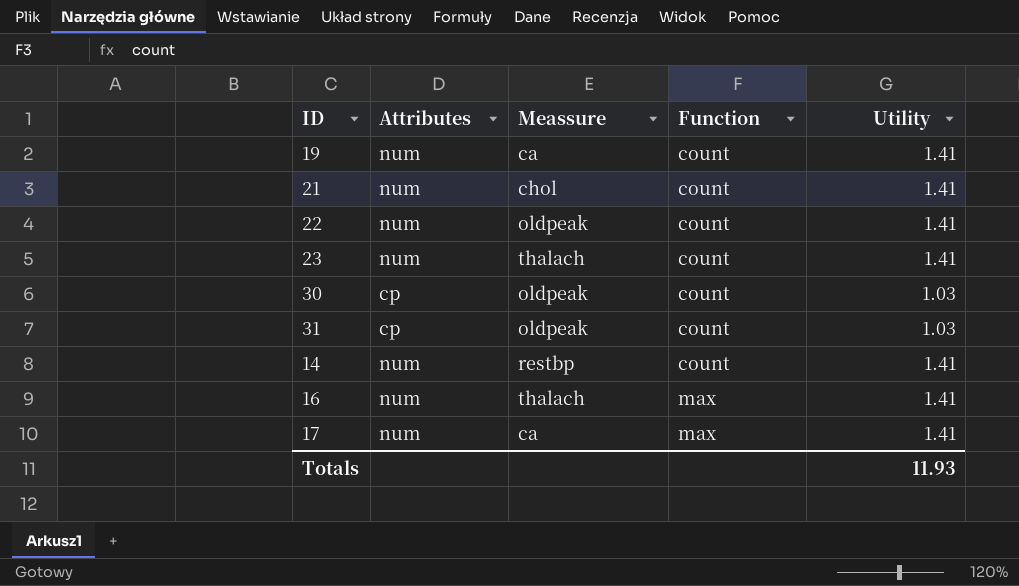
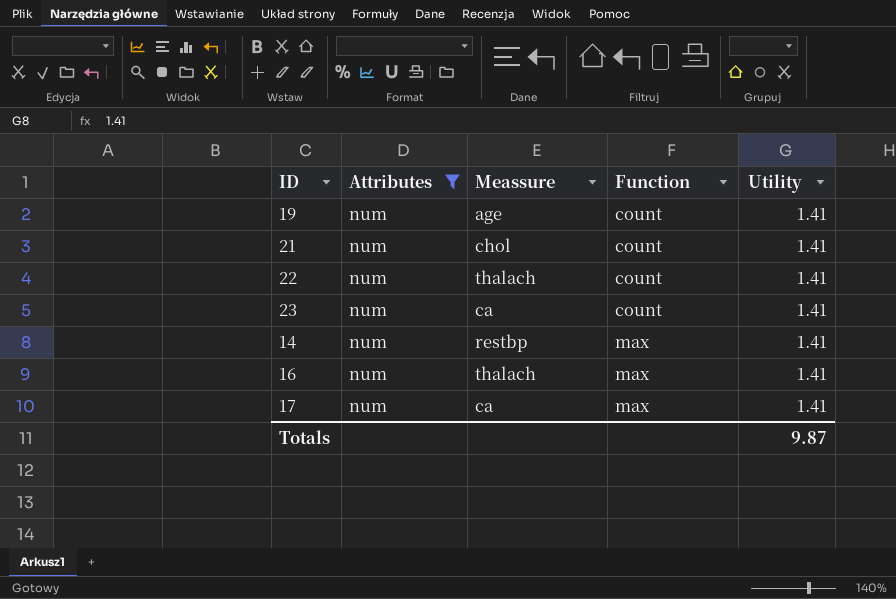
filter: none -> Attributes = num
19 | Meassure: ca -> age
22 | Meassure: oldpeak -> thalach
23 | Meassure: thalach -> ca
14 | Function: count -> max
Totals | Utility: 11.93 -> 9.87

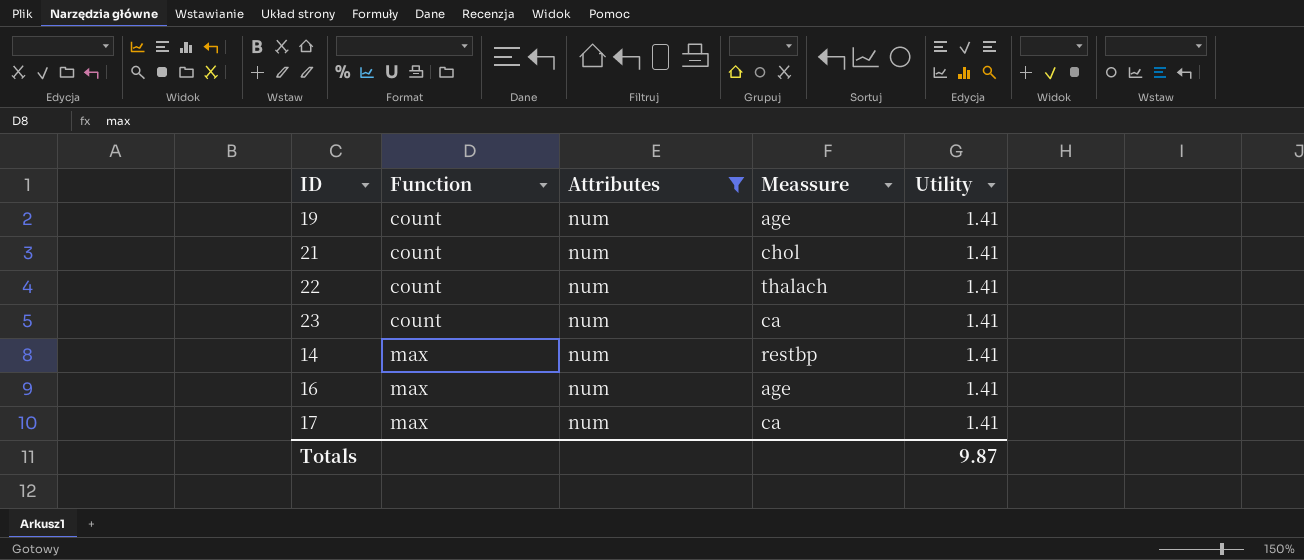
column Function | position: 4 -> 2
16 | Meassure: thalach -> age

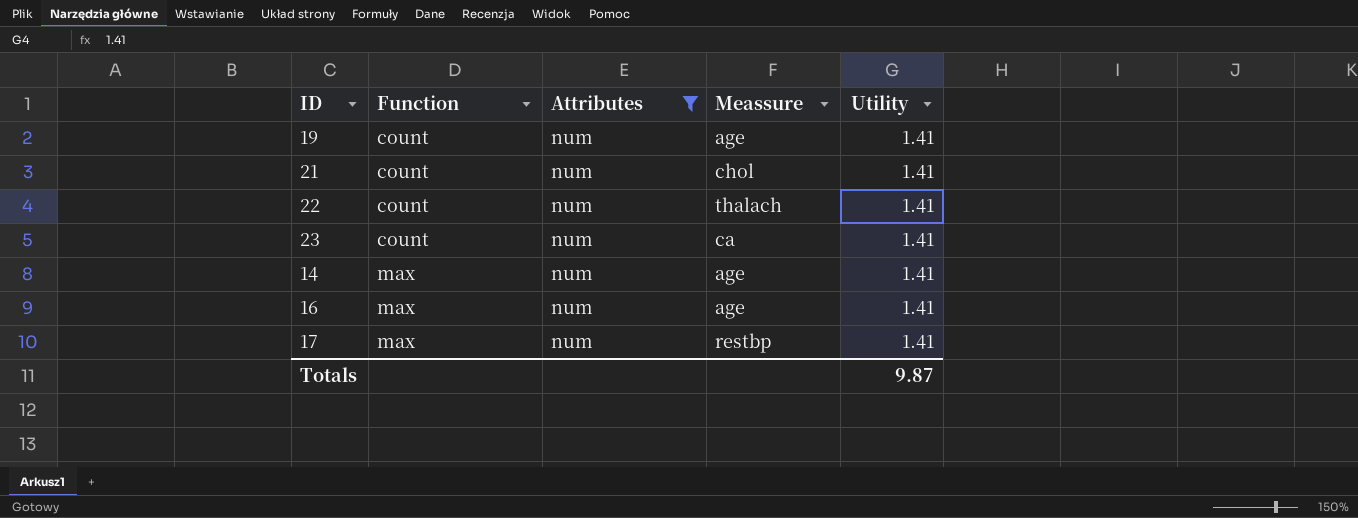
14 | Meassure: restbp -> age
17 | Meassure: ca -> restbp

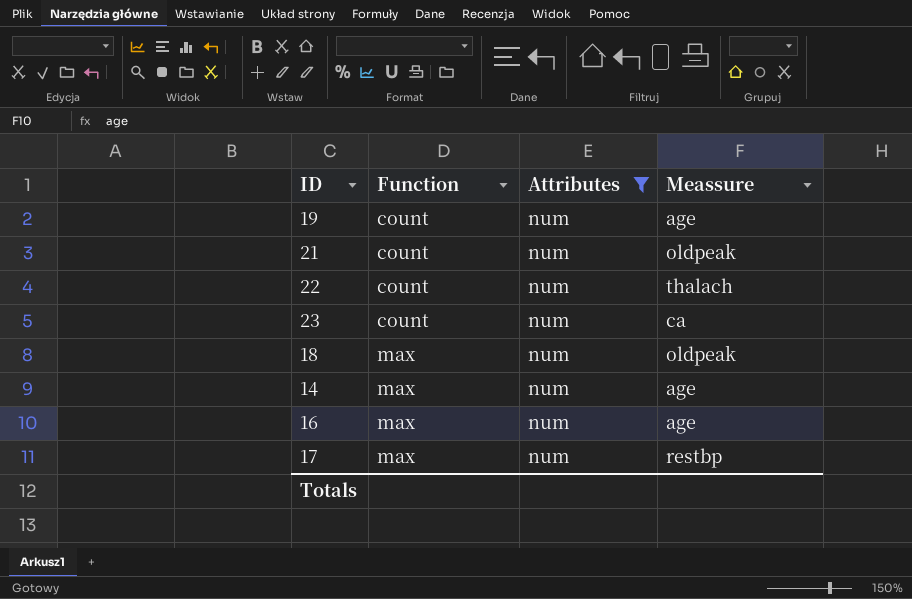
column Utility | position: 5 -> none
21 | Meassure: chol -> oldpeak
row 18: none -> max | num | oldpeak

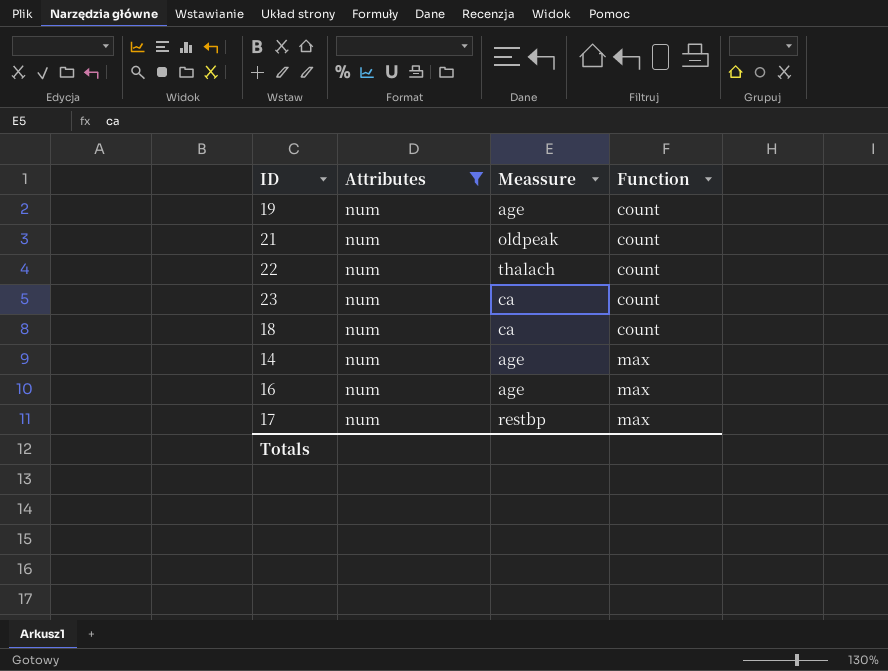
column Function | position: 2 -> 4
18 | Meassure: oldpeak -> ca
18 | Function: max -> count

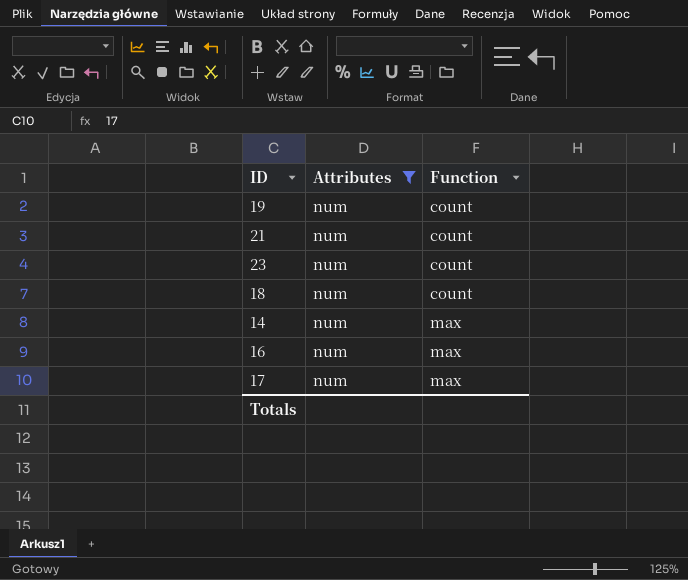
column Meassure | position: 3 -> none
row 22: num | thalach | count -> none

